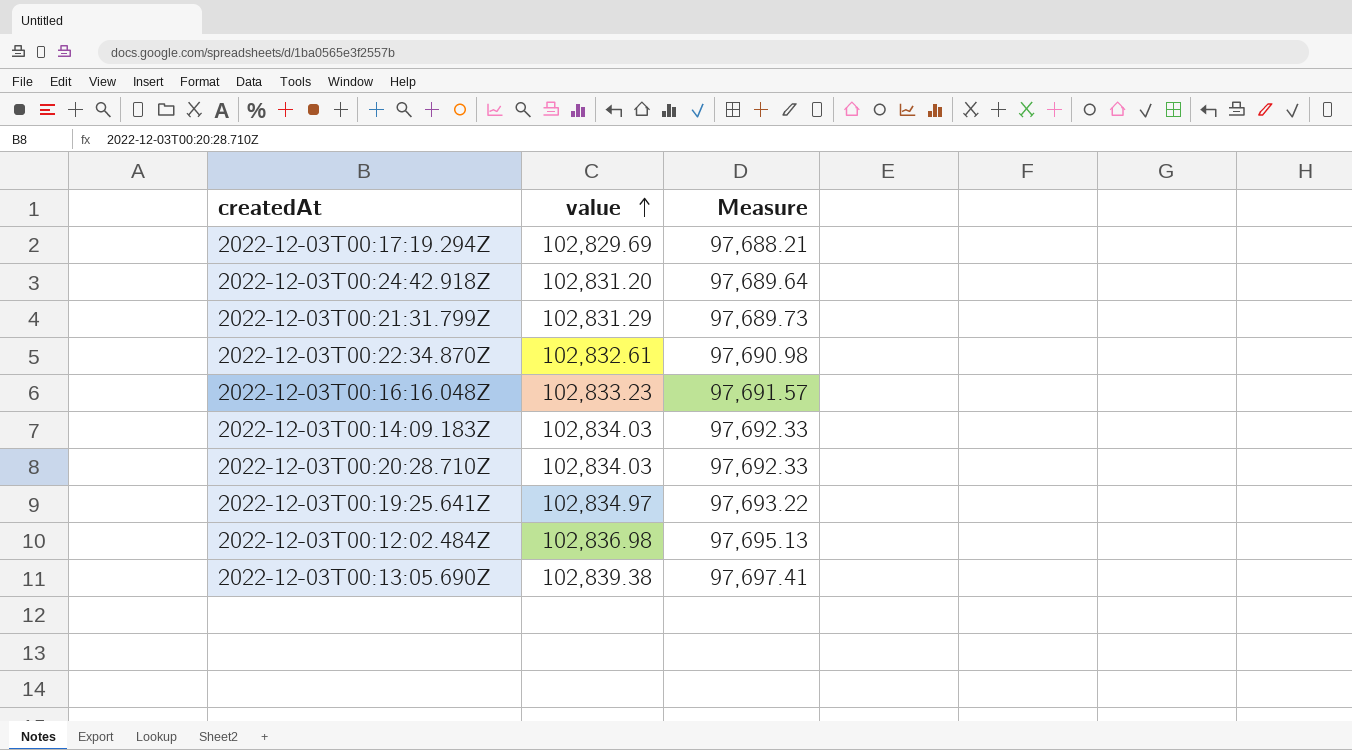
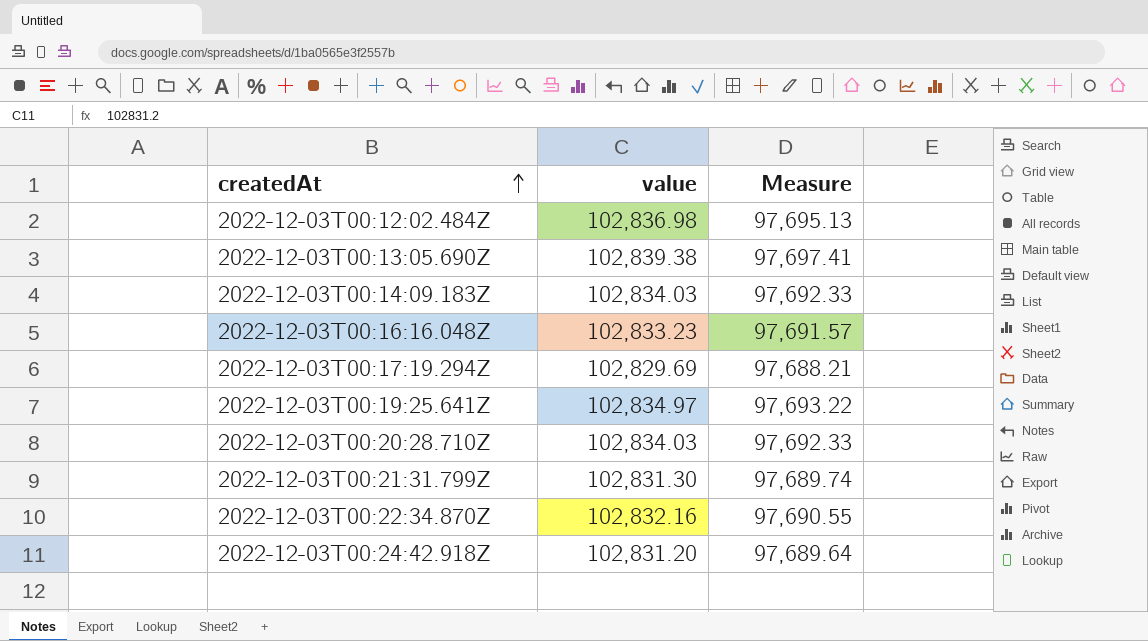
row order: value ascending -> createdAt ascending
2022-12-03T00:21:31.799Z | value: 102,831.29 -> 102,831.30
2022-12-03T00:21:31.799Z | Measure: 97,689.73 -> 97,689.74
2022-12-03T00:22:34.870Z | value: 102,832.61 -> 102,832.16
2022-12-03T00:22:34.870Z | Measure: 97,690.98 -> 97,690.55

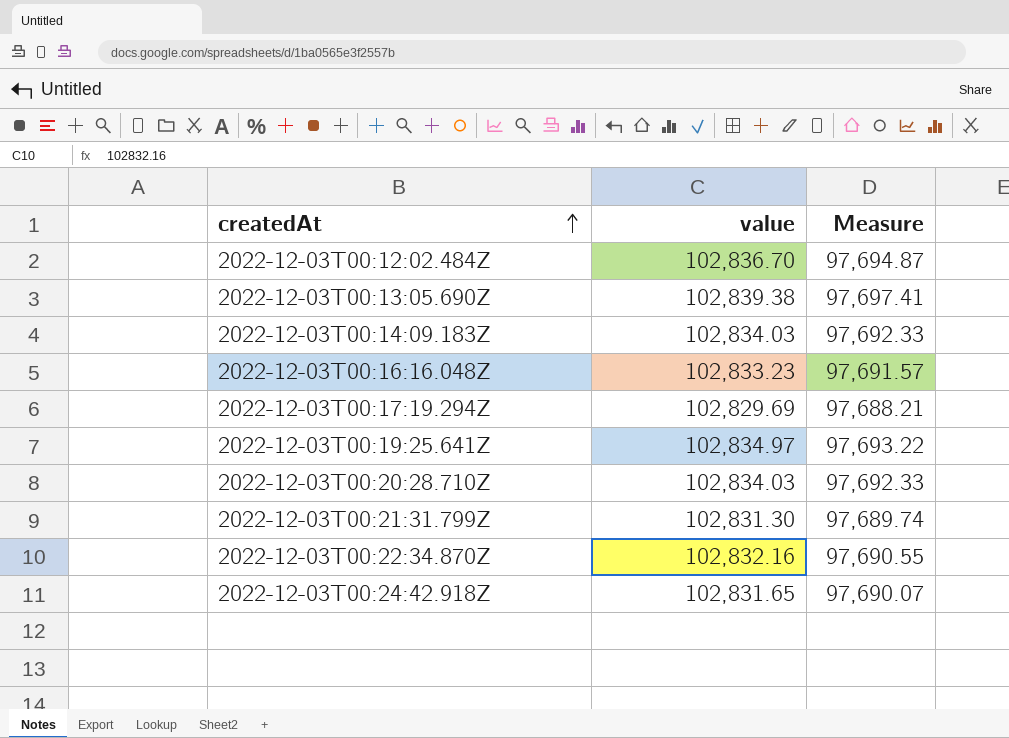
2022-12-03T00:12:02.484Z | value: 102,836.98 -> 102,836.70
2022-12-03T00:12:02.484Z | Measure: 97,695.13 -> 97,694.87
2022-12-03T00:24:42.918Z | value: 102,831.20 -> 102,831.65
2022-12-03T00:24:42.918Z | Measure: 97,689.64 -> 97,690.07

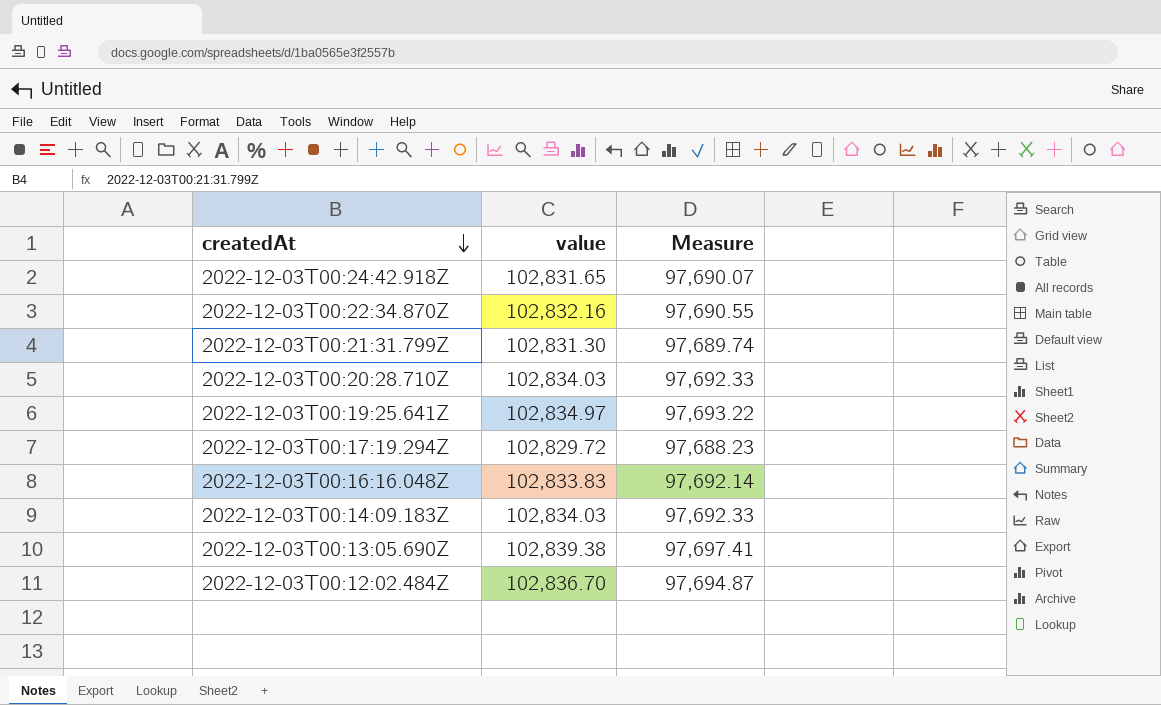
row order: createdAt ascending -> createdAt descending
2022-12-03T00:17:19.294Z | value: 102,829.69 -> 102,829.72
2022-12-03T00:17:19.294Z | Measure: 97,688.21 -> 97,688.23
2022-12-03T00:16:16.048Z | value: 102,833.23 -> 102,833.83
2022-12-03T00:16:16.048Z | Measure: 97,691.57 -> 97,692.14

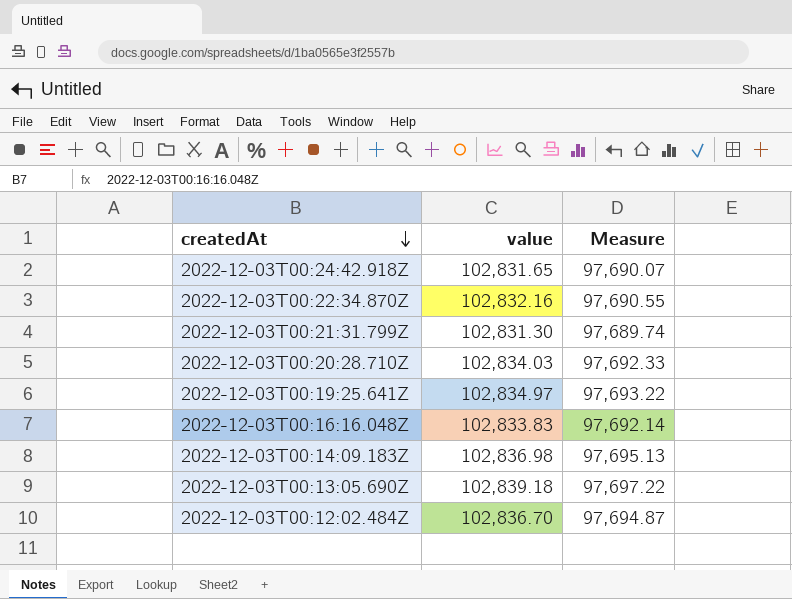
row 2022-12-03T00:17:19.294Z: 102,829.72 | 97,688.23 -> none
2022-12-03T00:14:09.183Z | value: 102,834.03 -> 102,836.98
2022-12-03T00:14:09.183Z | Measure: 97,692.33 -> 97,695.13
2022-12-03T00:13:05.690Z | value: 102,839.38 -> 102,839.18
2022-12-03T00:13:05.690Z | Measure: 97,697.41 -> 97,697.22

